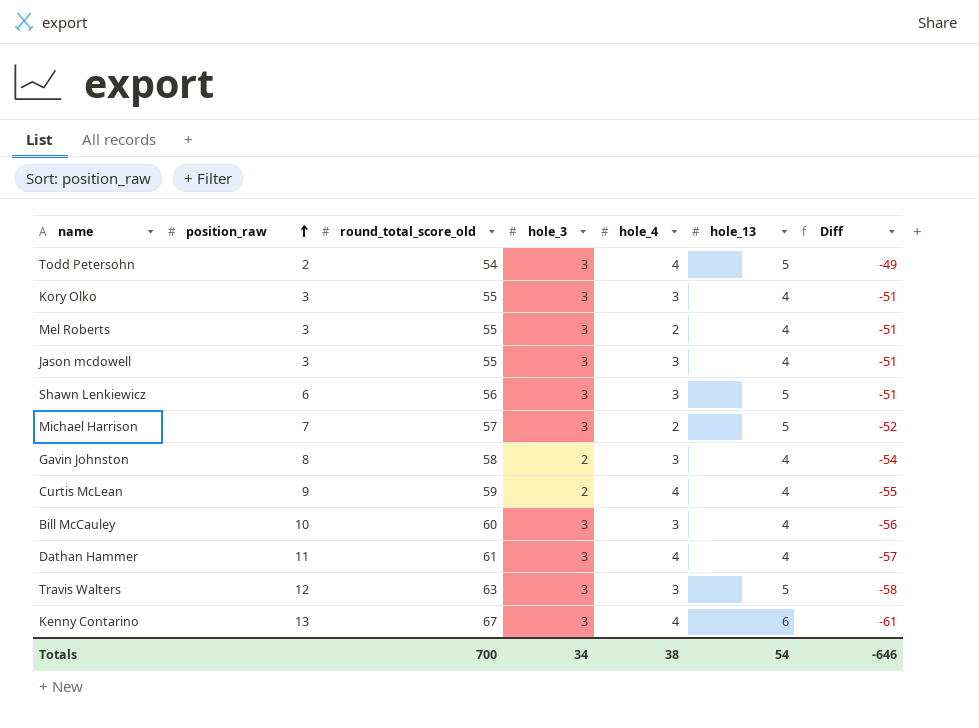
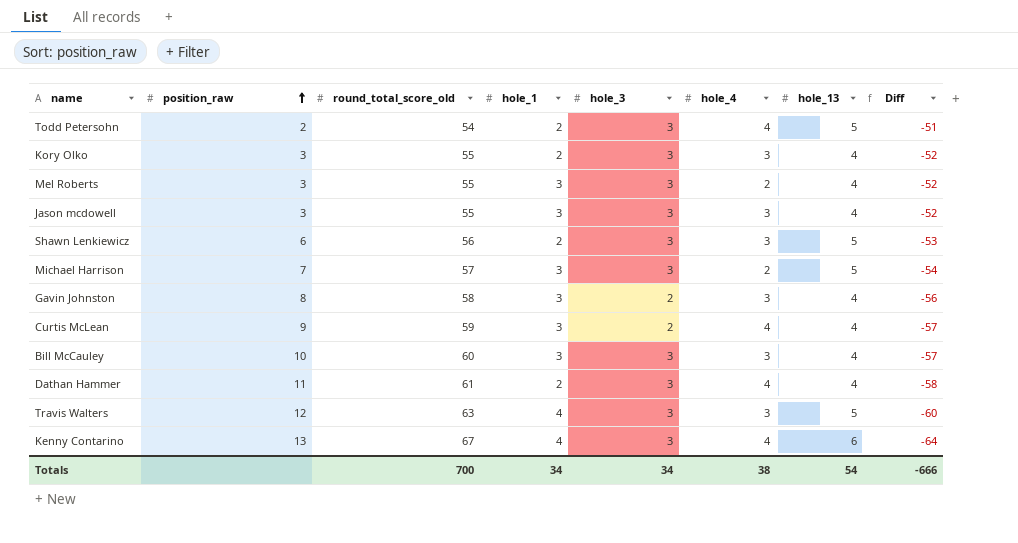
column hole_1 | position: none -> 4
column Diff | formula: [hole_13] - [round_total_score_old] -> [hole_3] - [round_total_score_old]
Totals | Diff: -646 -> -666

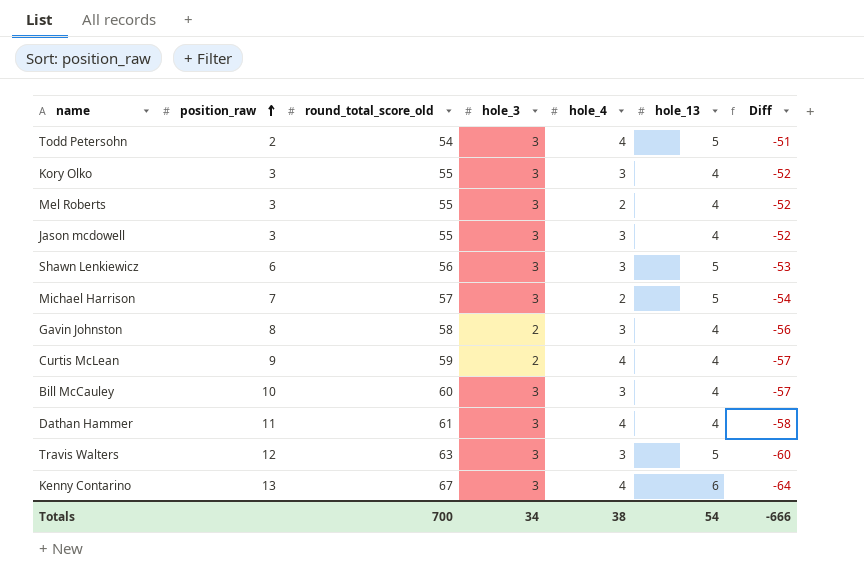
column hole_1 | position: 4 -> none

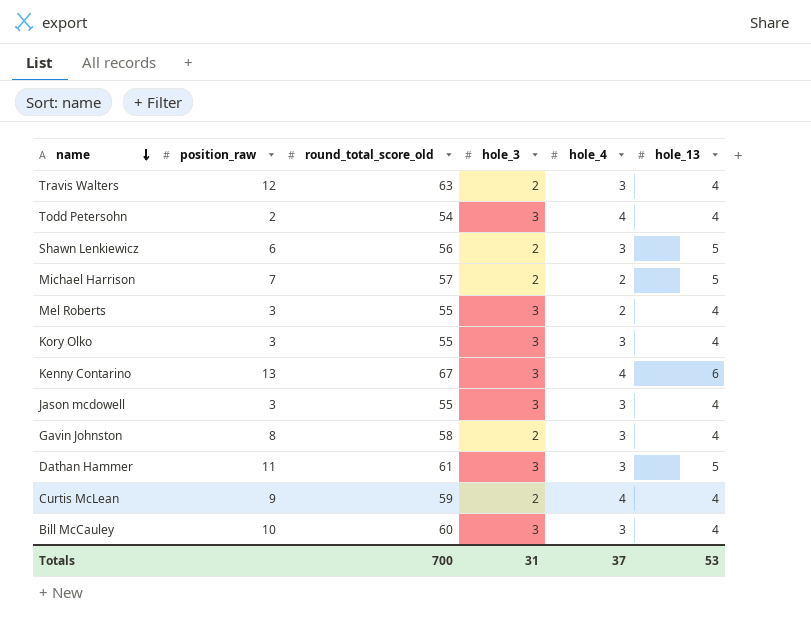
row order: position_raw ascending -> name descending
column Diff | formula: [hole_3] - [round_total_score_old] -> none
Travis Walters | hole_3: 3 -> 2
Travis Walters | hole_13: 5 -> 4
Todd Petersohn | hole_13: 5 -> 4
Shawn Lenkiewicz | hole_3: 3 -> 2
Michael Harrison | hole_3: 3 -> 2
Dathan Hammer | hole_4: 4 -> 3
Dathan Hammer | hole_13: 4 -> 5
Totals | hole_3: 34 -> 31
Totals | hole_4: 38 -> 37
Totals | hole_13: 54 -> 53

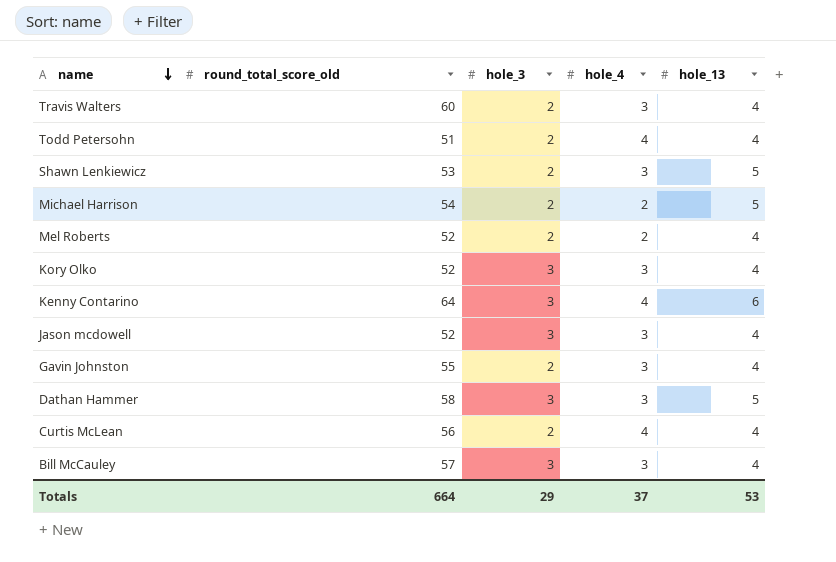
column position_raw | position: 2 -> none
Travis Walters | round_total_score_old: 63 -> 60
Todd Petersohn | round_total_score_old: 54 -> 51
Todd Petersohn | hole_3: 3 -> 2
Shawn Lenkiewicz | round_total_score_old: 56 -> 53
Michael Harrison | round_total_score_old: 57 -> 54
Mel Roberts | round_total_score_old: 55 -> 52
Mel Roberts | hole_3: 3 -> 2
Kory Olko | round_total_score_old: 55 -> 52
Kenny Contarino | round_total_score_old: 67 -> 64
Jason mcdowell | round_total_score_old: 55 -> 52
Gavin Johnston | round_total_score_old: 58 -> 55
Dathan Hammer | round_total_score_old: 61 -> 58
Curtis McLean | round_total_score_old: 59 -> 56
Bill McCauley | round_total_score_old: 60 -> 57
Totals | round_total_score_old: 700 -> 664
Totals | hole_3: 31 -> 29

